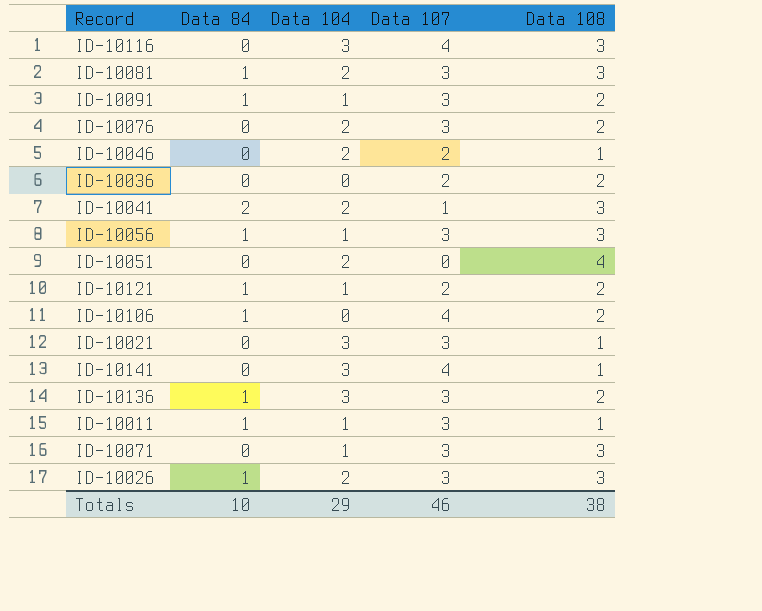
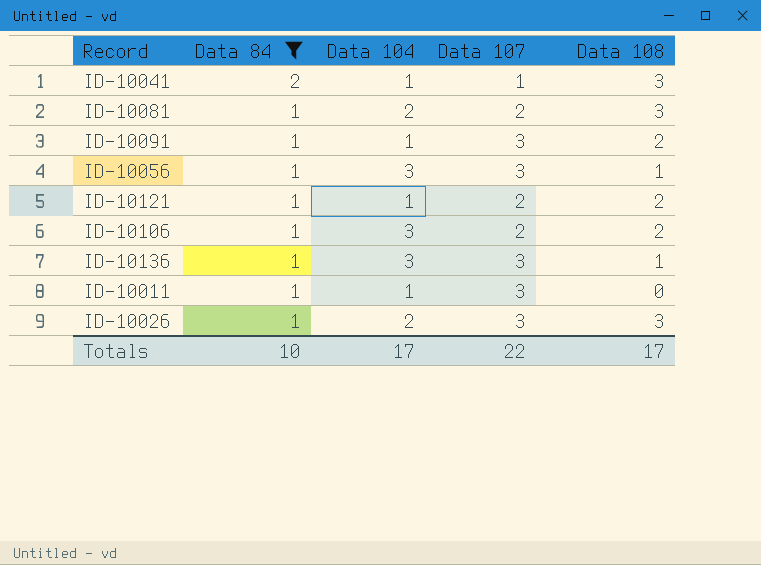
filter: none -> Data 84 != 0
row order: none -> Data 84 descending
ID-10041 | Data 104: 2 -> 1
ID-10081 | Data 107: 3 -> 2
ID-10056 | Data 104: 1 -> 3
ID-10056 | Data 108: 3 -> 1
ID-10106 | Data 104: 0 -> 3
ID-10106 | Data 107: 4 -> 2
ID-10136 | Data 108: 2 -> 1
ID-10011 | Data 108: 1 -> 0
Totals | Data 104: 29 -> 17
Totals | Data 107: 46 -> 22
Totals | Data 108: 38 -> 17

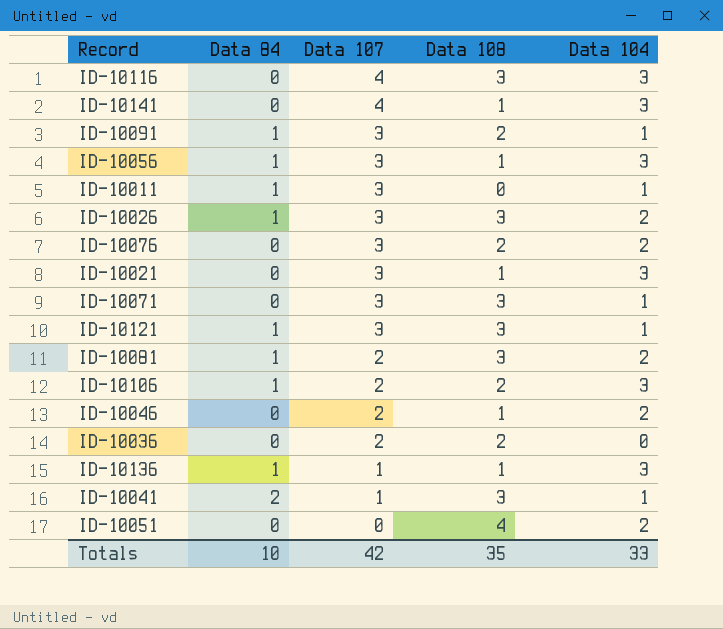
filter: Data 84 != 0 -> none
row order: Data 84 descending -> Data 107 descending
column Data 104 | position: 3 -> 5
ID-10121 | Data 107: 2 -> 3
ID-10121 | Data 108: 2 -> 3
ID-10136 | Data 107: 3 -> 1
Totals | Data 107: 22 -> 42
Totals | Data 108: 17 -> 35
Totals | Data 104: 17 -> 33

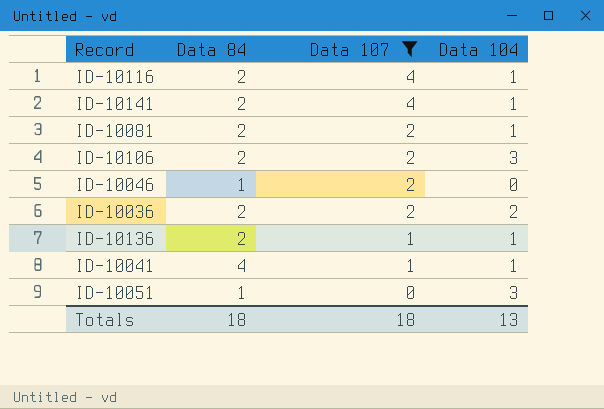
filter: none -> Data 107 != 3
column Data 108 | position: 4 -> none
ID-10116 | Data 84: 0 -> 2
ID-10116 | Data 104: 3 -> 1
ID-10141 | Data 84: 0 -> 2
ID-10141 | Data 104: 3 -> 1
ID-10081 | Data 84: 1 -> 2
ID-10081 | Data 104: 2 -> 1
ID-10106 | Data 84: 1 -> 2
ID-10046 | Data 84: 0 -> 1
ID-10046 | Data 104: 2 -> 0
ID-10036 | Data 84: 0 -> 2
ID-10036 | Data 104: 0 -> 2
ID-10136 | Data 84: 1 -> 2
ID-10136 | Data 104: 3 -> 1
ID-10041 | Data 84: 2 -> 4
ID-10051 | Data 84: 0 -> 1
ID-10051 | Data 104: 2 -> 3
Totals | Data 84: 10 -> 18
Totals | Data 107: 42 -> 18
Totals | Data 104: 33 -> 13

